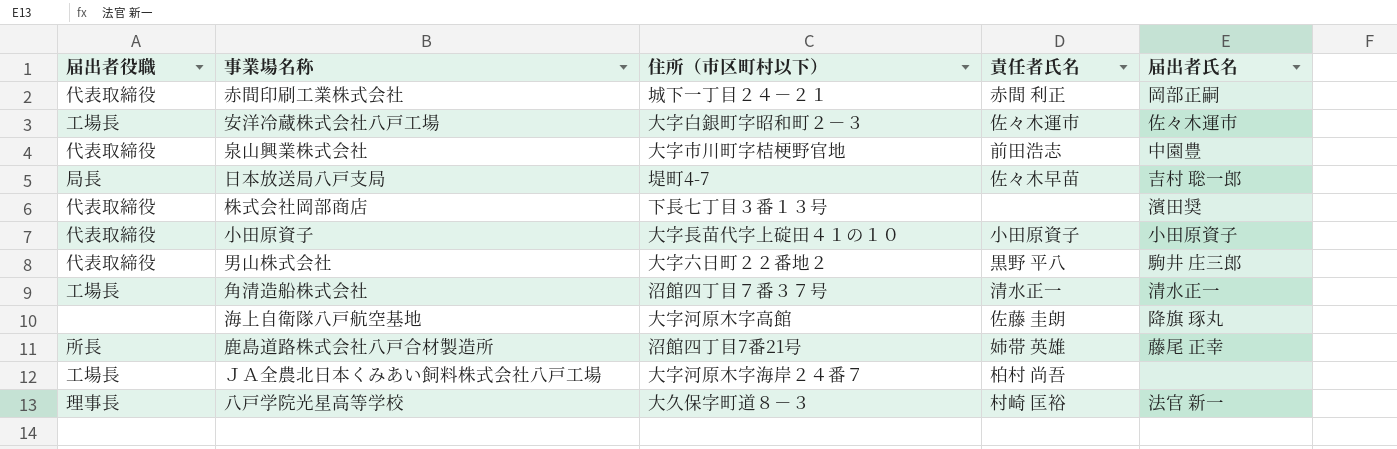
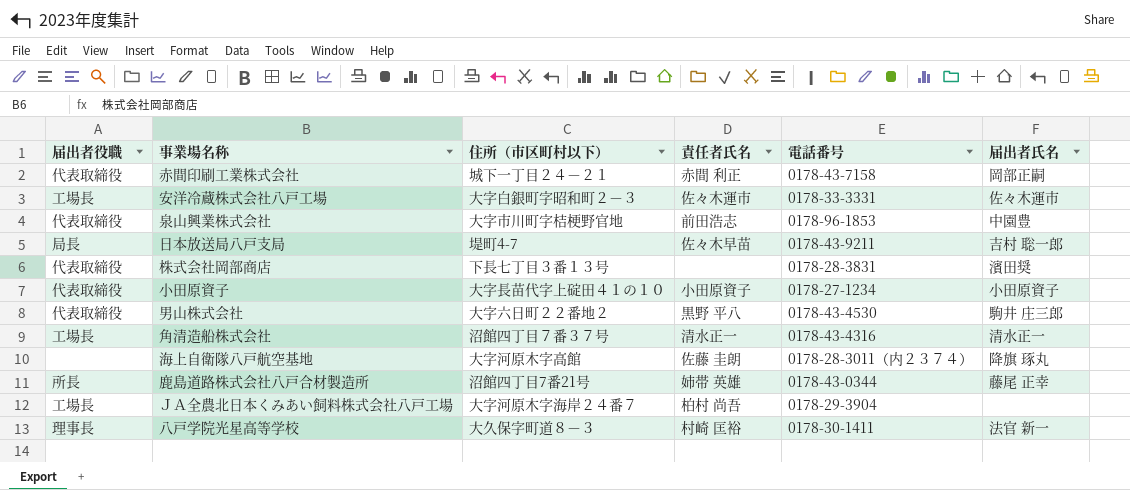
column 電話番号 | position: none -> 5

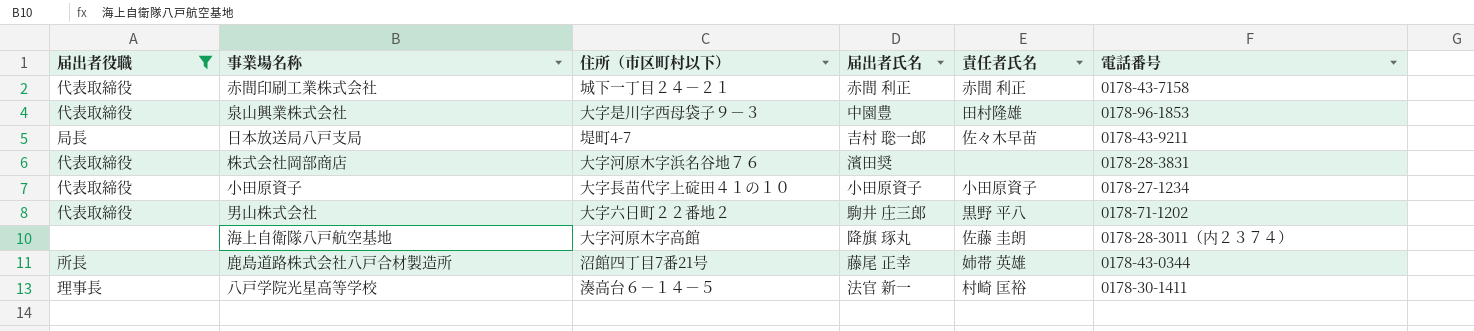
filter: none -> 届出者役職 != 工場長
column 届出者氏名 | position: 6 -> 4
赤間印刷工業株式会社 | 届出者氏名: 岡部正嗣 -> 赤間 利正
泉山興業株式会社 | 住所（市区町村以下）: 大字市川町字桔梗野官地 -> 大字是川字西母袋子９－３
泉山興業株式会社 | 責任者氏名: 前田浩志 -> 田村隆雄
株式会社岡部商店 | 住所（市区町村以下）: 下長七丁目３番１３号 -> 大字河原木字浜名谷地７６
男山株式会社 | 電話番号: 0178-43-4530 -> 0178-71-1202
八戸学院光星高等学校 | 住所（市区町村以下）: 大久保字町道８－３ -> 湊高台６－１４－５

